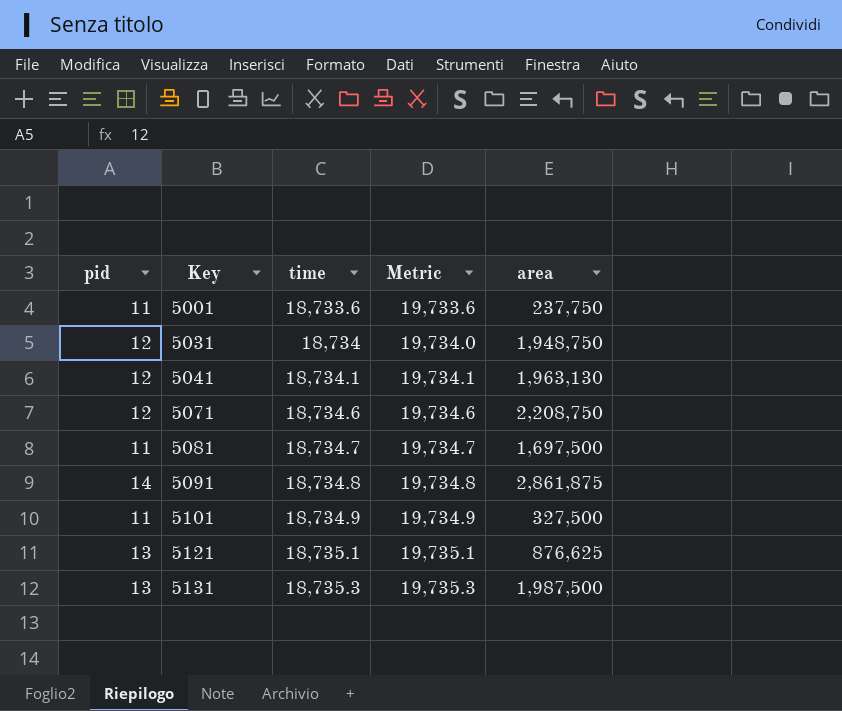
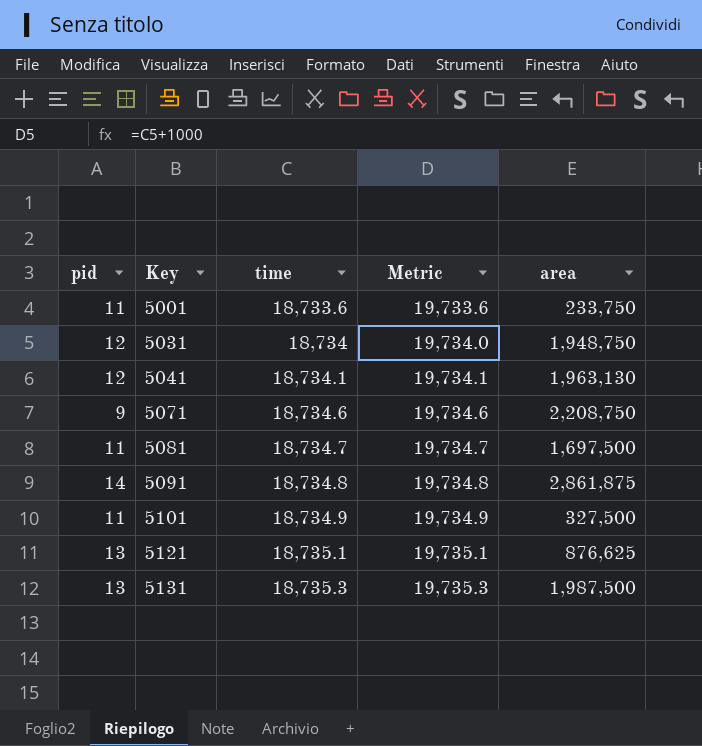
5001 | area: 237,750 -> 233,750
5071 | pid: 12 -> 9

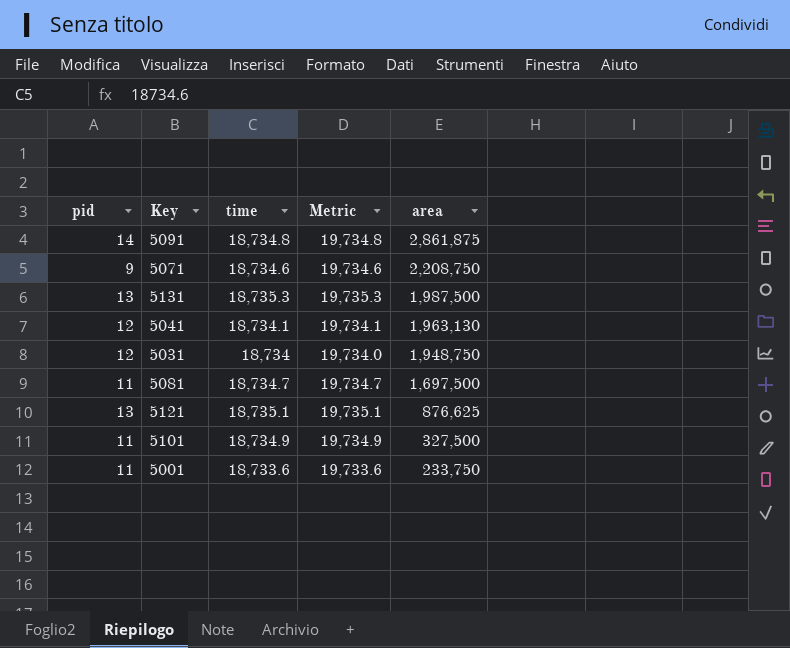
row order: Key ascending -> area descending

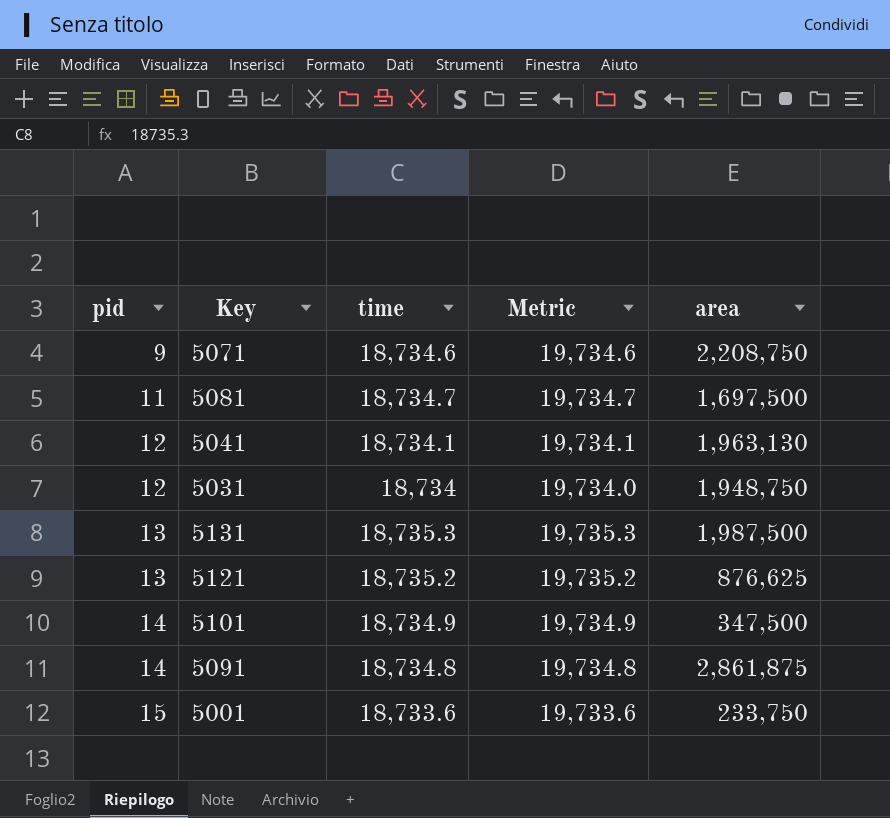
row order: area descending -> pid ascending
5121 | time: 18,735.1 -> 18,735.2
5121 | Metric: 19,735.1 -> 19,735.2
5101 | pid: 11 -> 14
5101 | area: 327,500 -> 347,500
5001 | pid: 11 -> 15

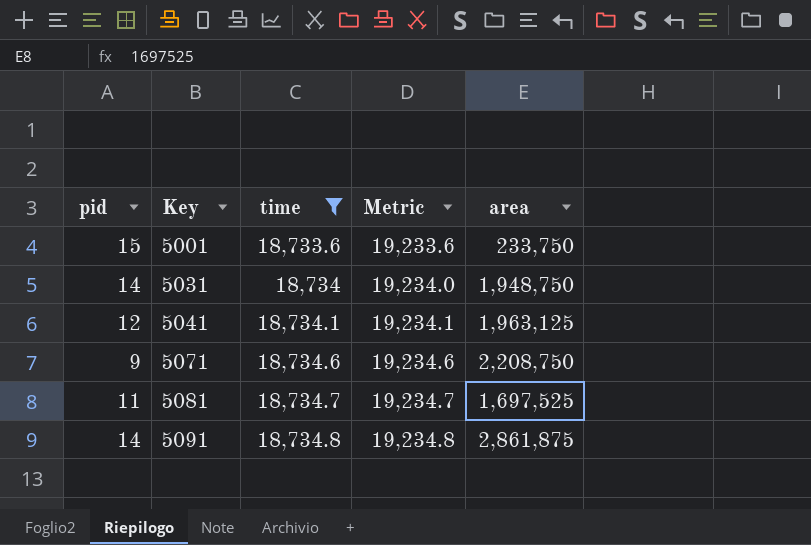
filter: none -> time <= 18,734.8
row order: pid ascending -> Key ascending
column Metric | formula: [time] + 1000 -> [time] + 500
5031 | pid: 12 -> 14
5041 | area: 1,963,130 -> 1,963,125
5081 | area: 1,697,500 -> 1,697,525

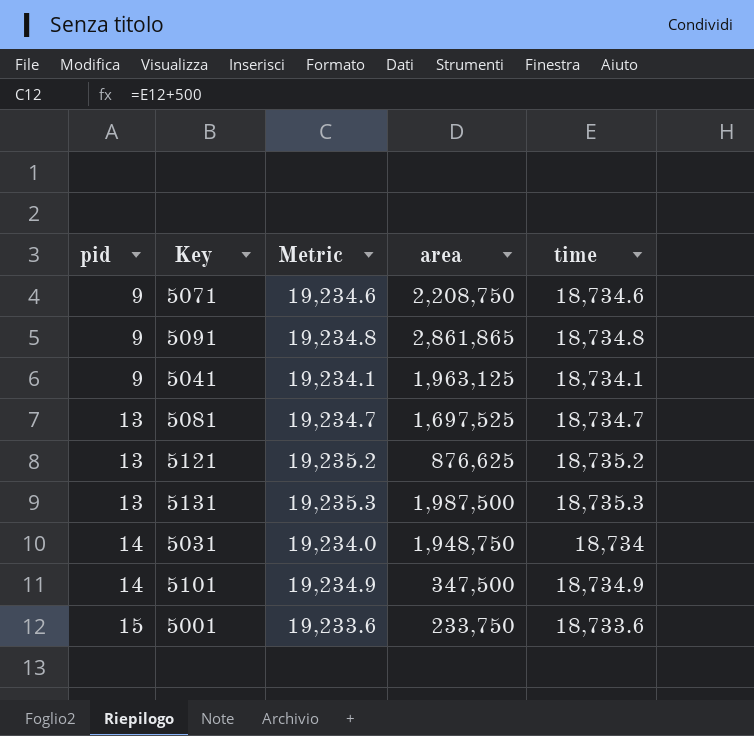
filter: time <= 18,734.8 -> none
row order: Key ascending -> pid ascending
column time | position: 3 -> 5
5091 | pid: 14 -> 9
5091 | area: 2,861,875 -> 2,861,865
5041 | pid: 12 -> 9
5081 | pid: 11 -> 13

